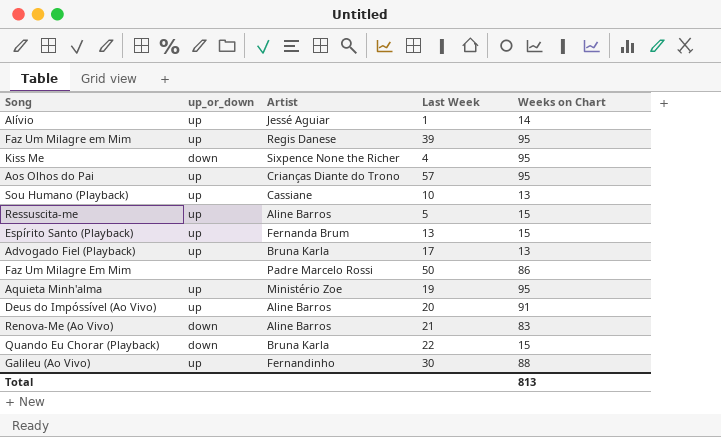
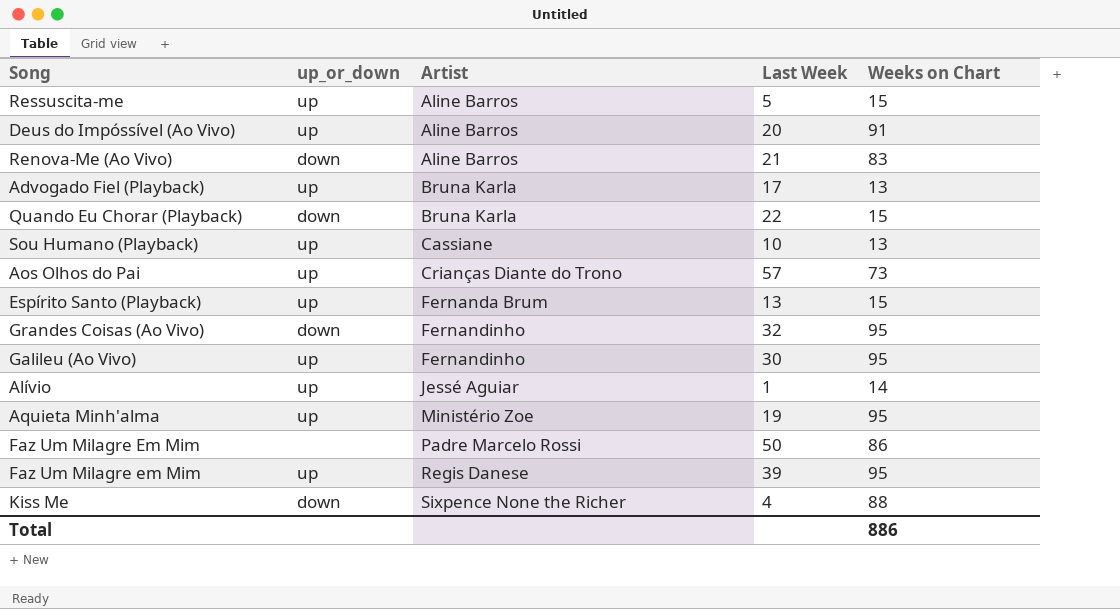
row order: none -> Artist ascending
Aos Olhos do Pai | Weeks on Chart: 95 -> 73
row Grandes Coisas (Ao Vivo): none -> down | Fernandinho | 32 | 95
Galileu (Ao Vivo) | Weeks on Chart: 88 -> 95
Kiss Me | Weeks on Chart: 95 -> 88
Total | Weeks on Chart: 813 -> 886

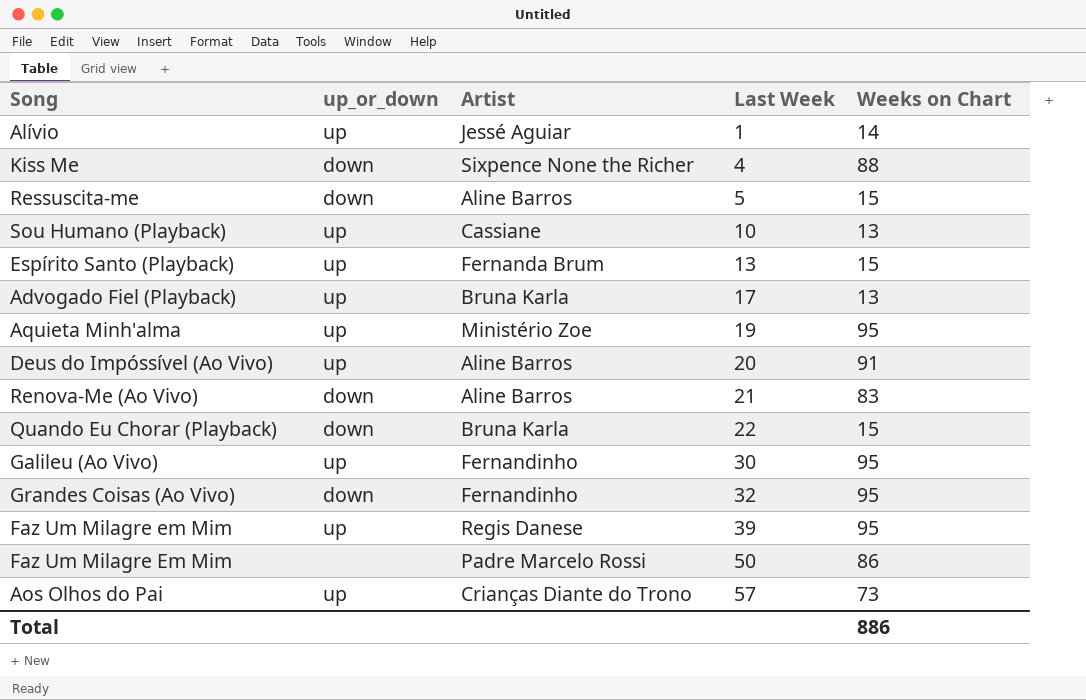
row order: Artist ascending -> Last Week ascending
Ressuscita-me | up_or_down: up -> down

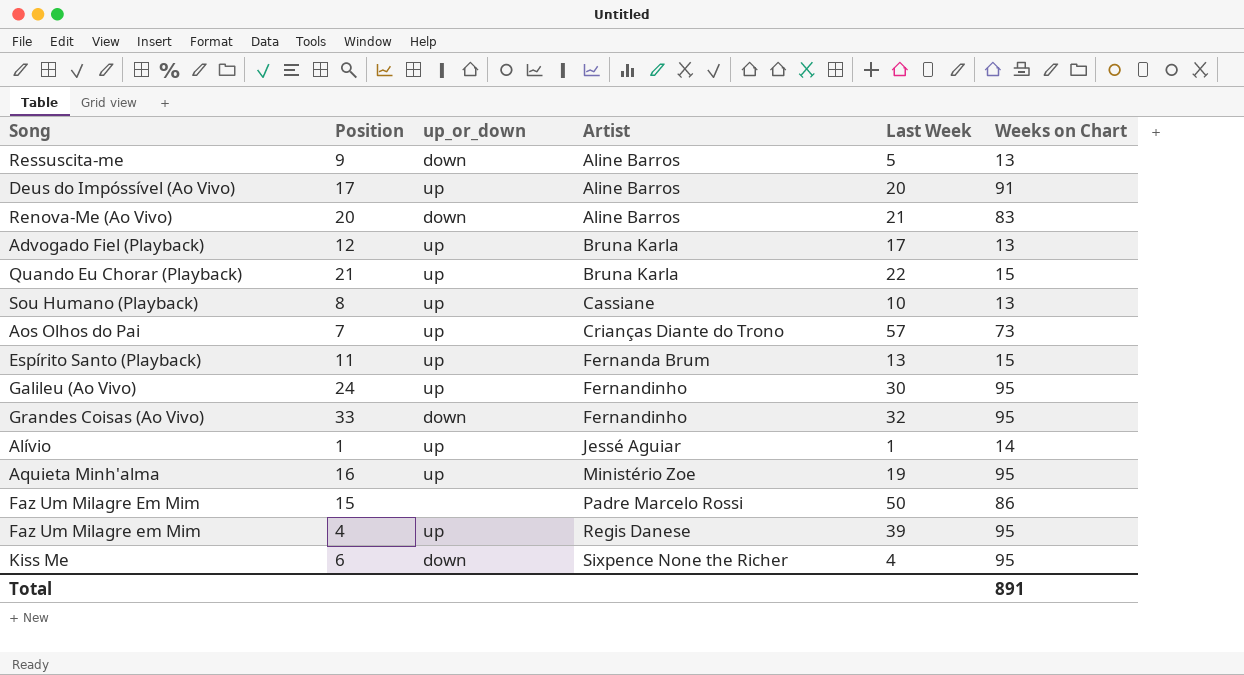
row order: Last Week ascending -> Artist ascending
column Position | position: none -> 2
Ressuscita-me | Weeks on Chart: 15 -> 13
Quando Eu Chorar (Playback) | up_or_down: down -> up
Kiss Me | Weeks on Chart: 88 -> 95
Total | Weeks on Chart: 886 -> 891

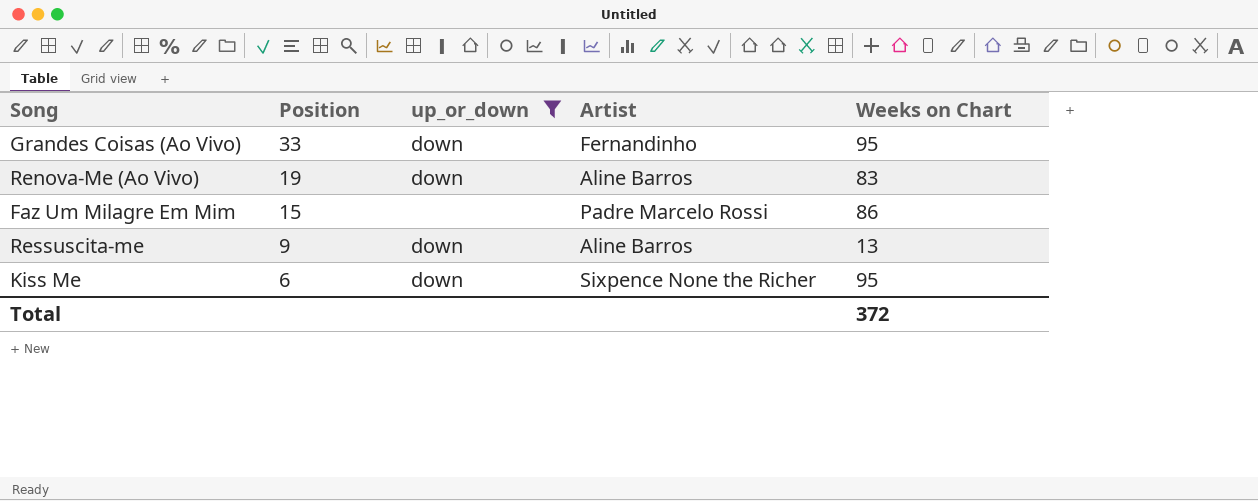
filter: none -> up_or_down != up
row order: Artist ascending -> Position descending
column Last Week | position: 5 -> none
Renova-Me (Ao Vivo) | Position: 20 -> 19
Total | Weeks on Chart: 891 -> 372

